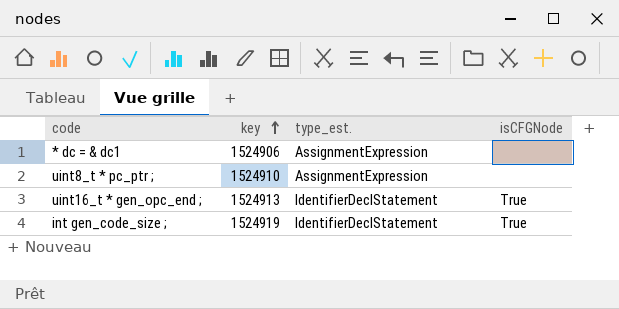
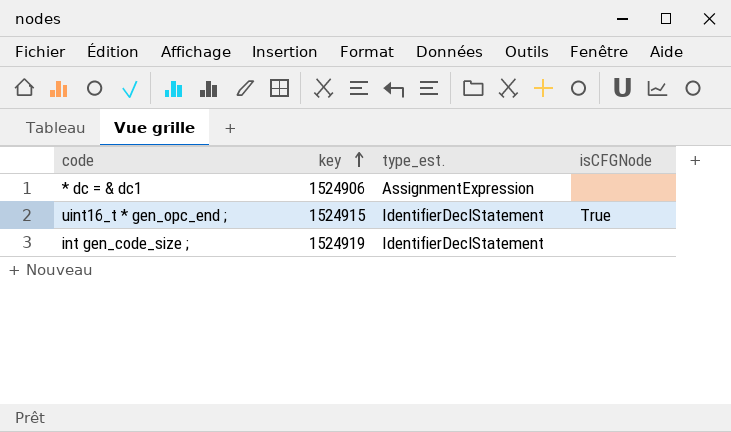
row uint8_t * pc_ptr ;: 1524910 | AssignmentExpression | none -> none
uint16_t * gen_opc_end ; | key: 1524913 -> 1524915
int gen_code_size ; | isCFGNode: True -> none

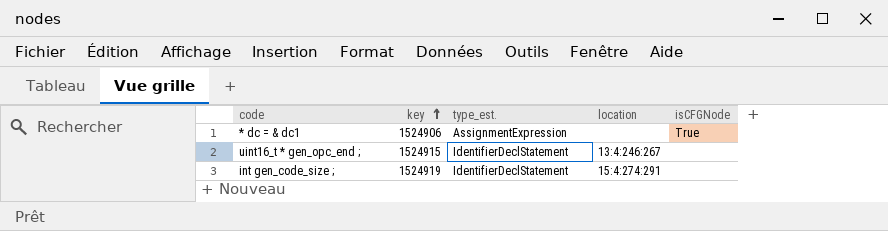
column location | position: none -> 4
* dc = & dc1 | isCFGNode: none -> True
uint16_t * gen_opc_end ; | isCFGNode: True -> none

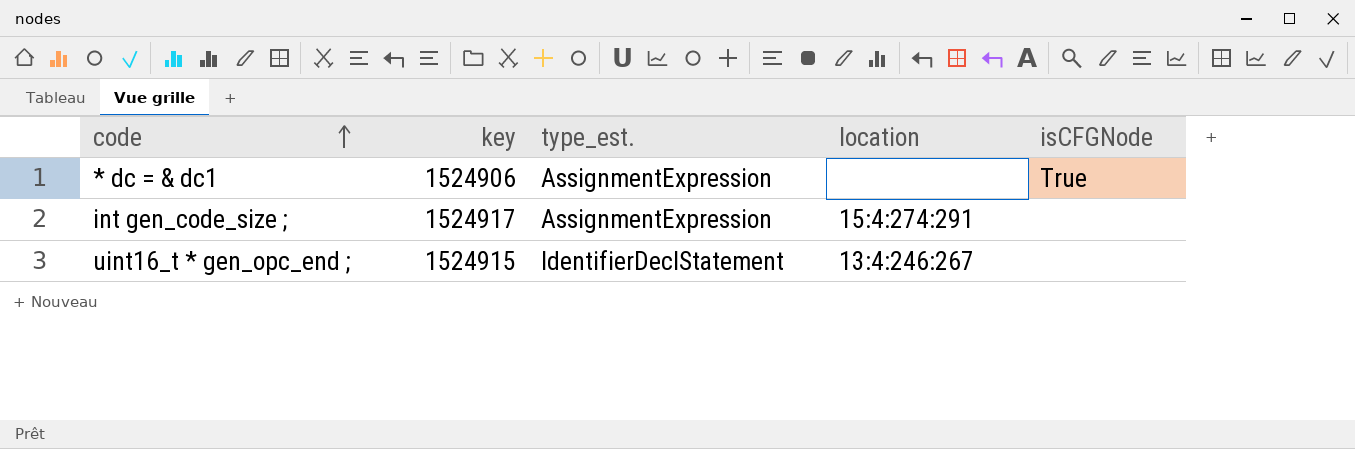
row order: key ascending -> code ascending
int gen_code_size ; | key: 1524919 -> 1524917
int gen_code_size ; | type_est.: IdentifierDeclStatement -> AssignmentExpression

